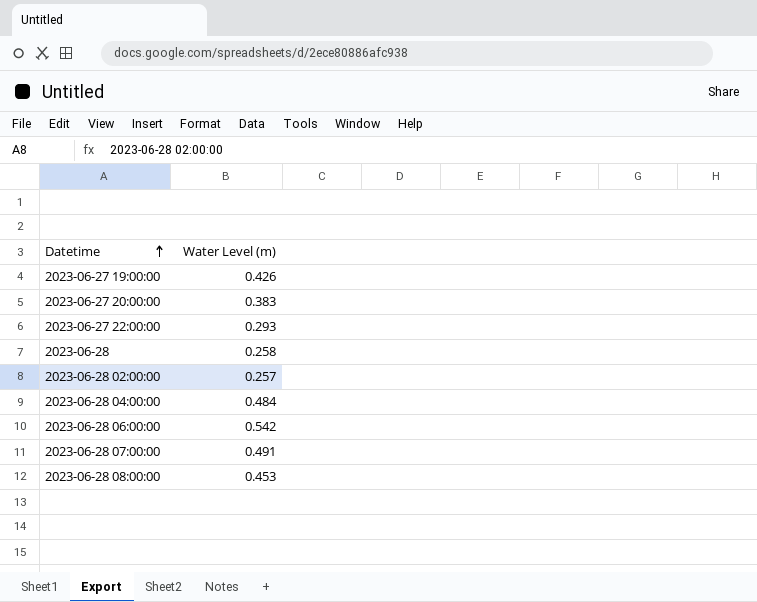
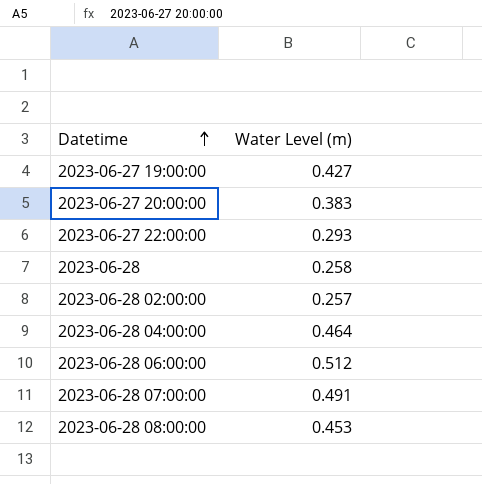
2023-06-27 19:00:00 | Water Level (m): 0.426 -> 0.427
2023-06-28 04:00:00 | Water Level (m): 0.484 -> 0.464
2023-06-28 06:00:00 | Water Level (m): 0.542 -> 0.512

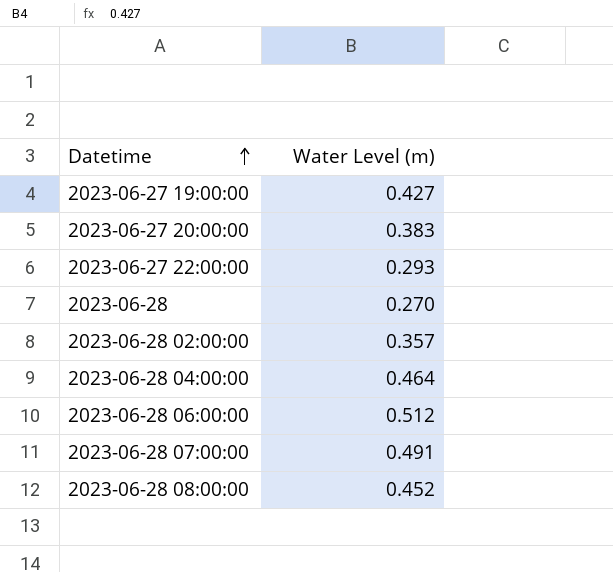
2023-06-28 | Water Level (m): 0.258 -> 0.270
2023-06-28 02:00:00 | Water Level (m): 0.257 -> 0.357
2023-06-28 08:00:00 | Water Level (m): 0.453 -> 0.452

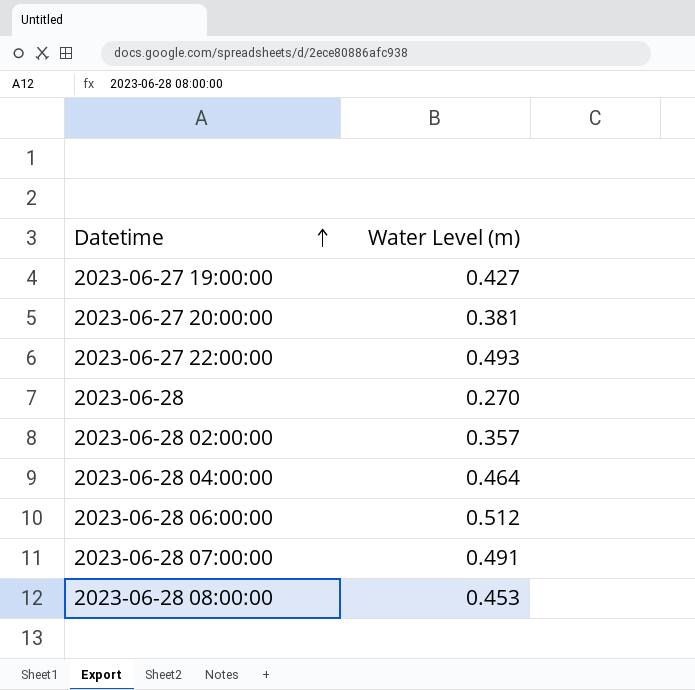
2023-06-27 20:00:00 | Water Level (m): 0.383 -> 0.381
2023-06-27 22:00:00 | Water Level (m): 0.293 -> 0.493
2023-06-28 08:00:00 | Water Level (m): 0.452 -> 0.453

